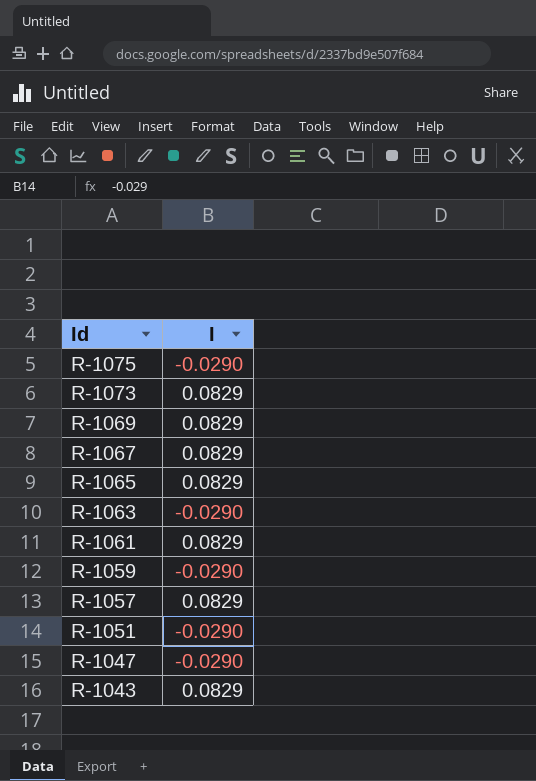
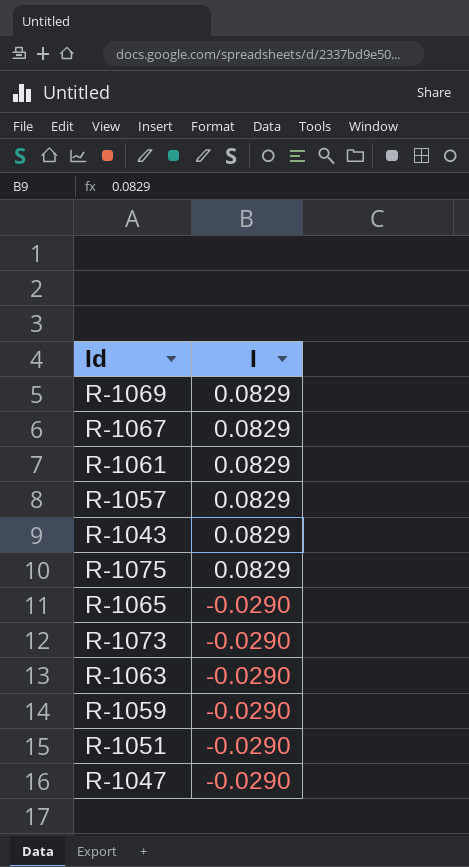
row order: Id descending -> I descending
R-1075 | I: -0.0290 -> 0.0829
R-1065 | I: 0.0829 -> -0.0290
R-1073 | I: 0.0829 -> -0.0290

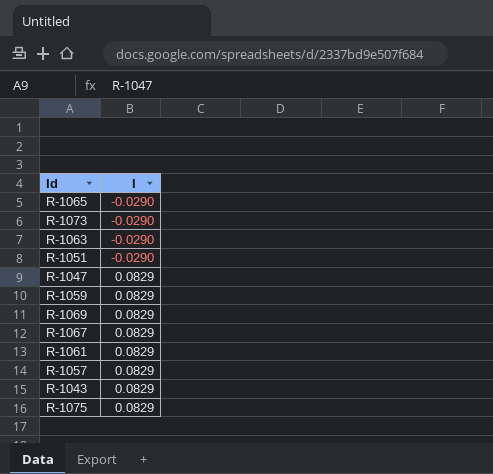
row order: I descending -> I ascending
R-1047 | I: -0.0290 -> 0.0829
R-1059 | I: -0.0290 -> 0.0829

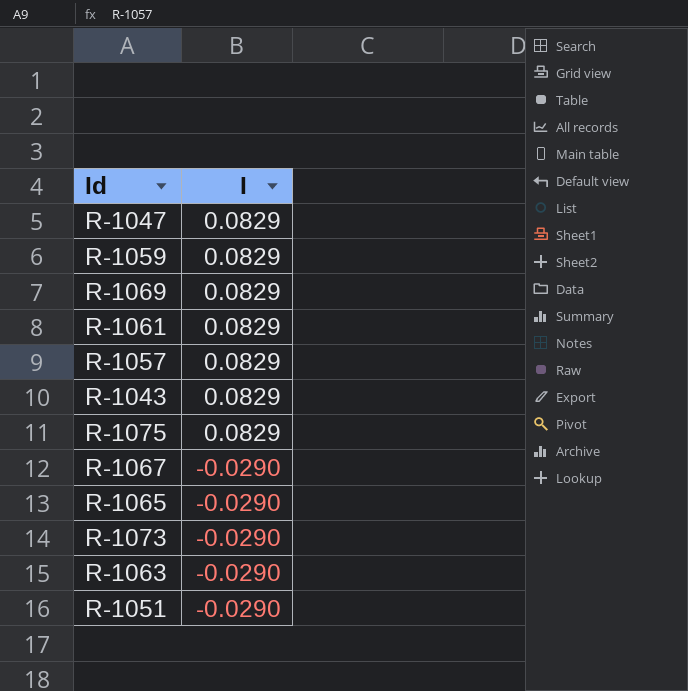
row order: I ascending -> I descending
R-1067 | I: 0.0829 -> -0.0290

